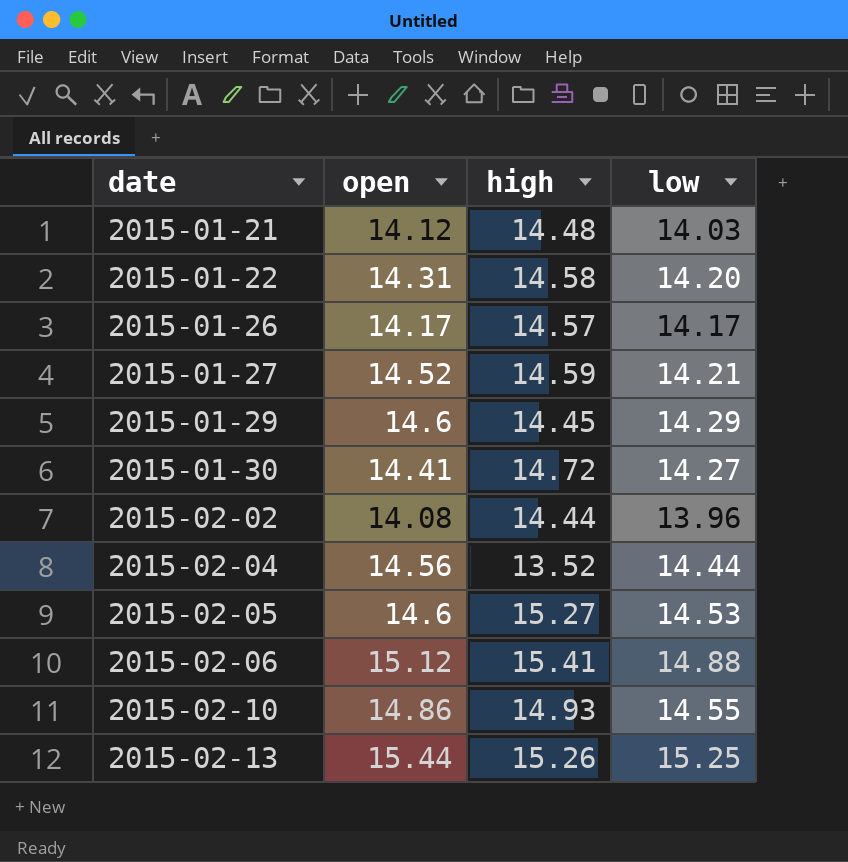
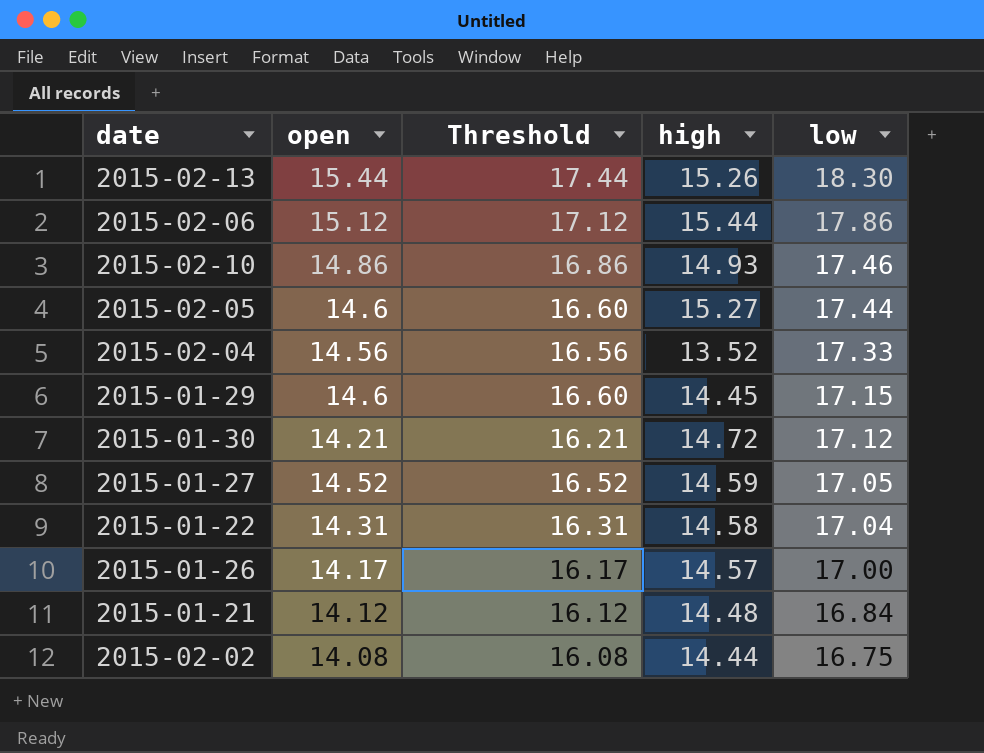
row order: date ascending -> low descending
column Threshold | formula: none -> [open] + 2
2015-02-13 | low: 15.25 -> 18.30
2015-02-06 | high: 15.41 -> 15.44
2015-02-06 | low: 14.88 -> 17.86
2015-02-10 | low: 14.55 -> 17.46
2015-02-05 | low: 14.53 -> 17.44
2015-02-04 | low: 14.44 -> 17.33
2015-01-29 | low: 14.29 -> 17.15
2015-01-30 | open: 14.41 -> 14.21
2015-01-30 | low: 14.27 -> 17.12
2015-01-27 | low: 14.21 -> 17.05
2015-01-22 | low: 14.20 -> 17.04
2015-01-26 | low: 14.17 -> 17.00
2015-01-21 | low: 14.03 -> 16.84
2015-02-02 | low: 13.96 -> 16.75

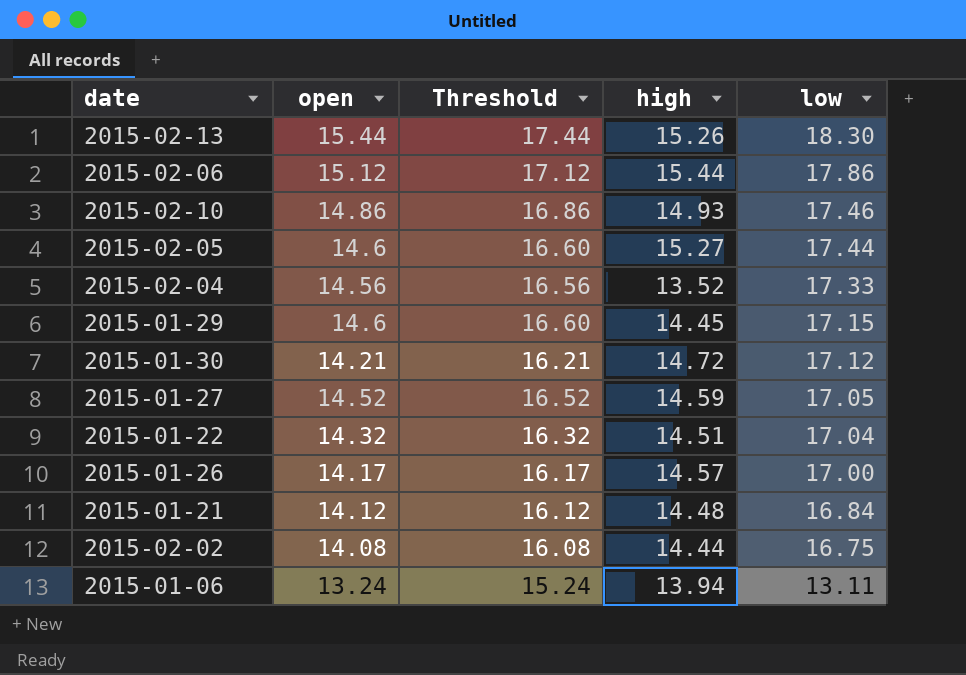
2015-01-22 | open: 14.31 -> 14.32
2015-01-22 | Threshold: 16.31 -> 16.32
2015-01-22 | high: 14.58 -> 14.51
row 2015-01-06: none -> 13.24 | 15.24 | 13.94 | 13.11

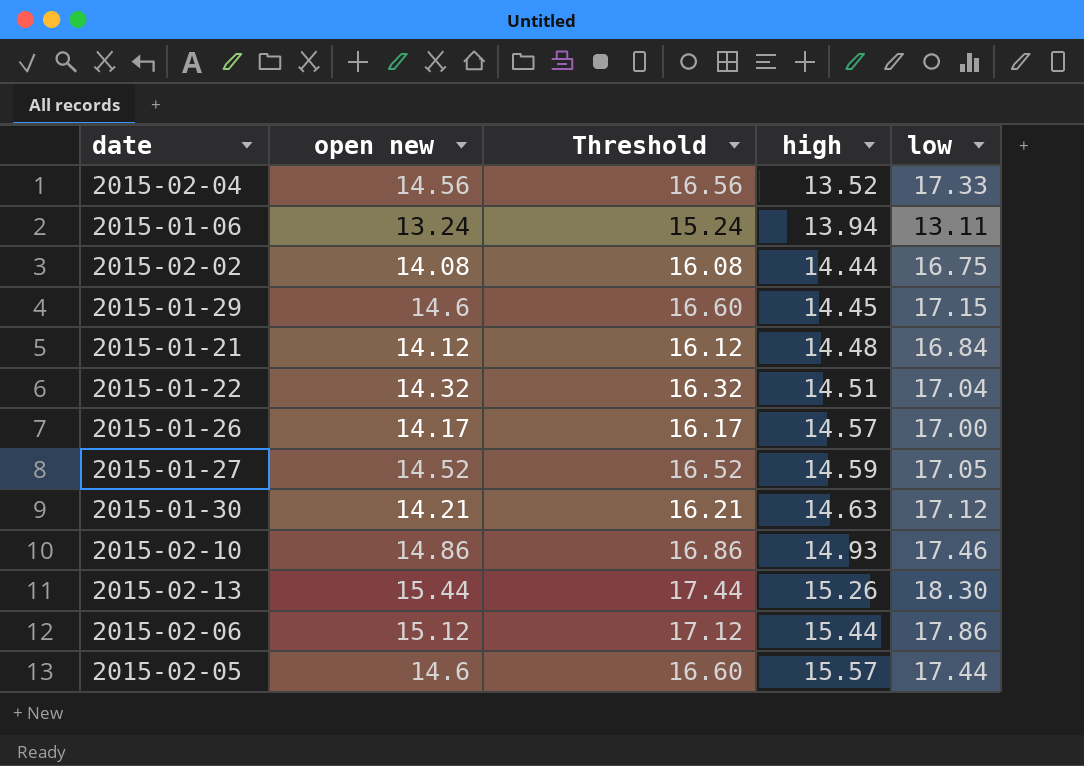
row order: low descending -> high ascending
column name: open -> open new
2015-01-30 | high: 14.72 -> 14.63
2015-02-05 | high: 15.27 -> 15.57

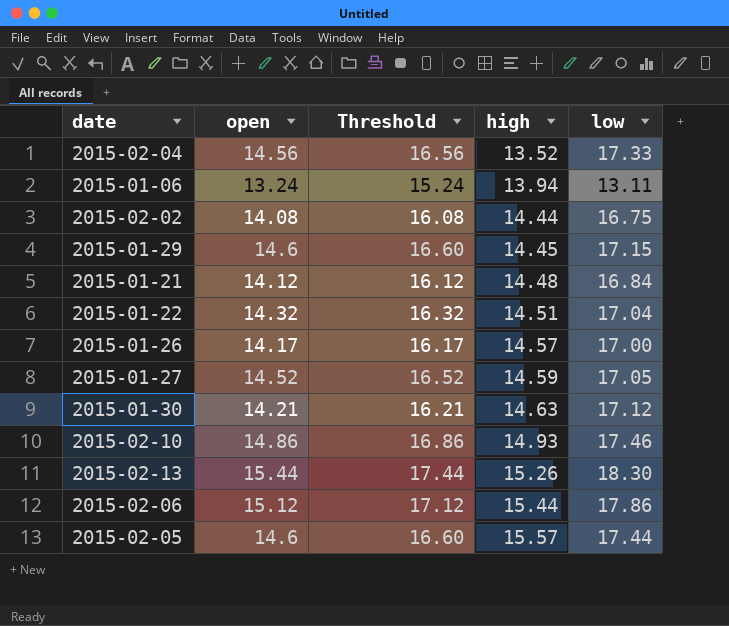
column name: open new -> open

